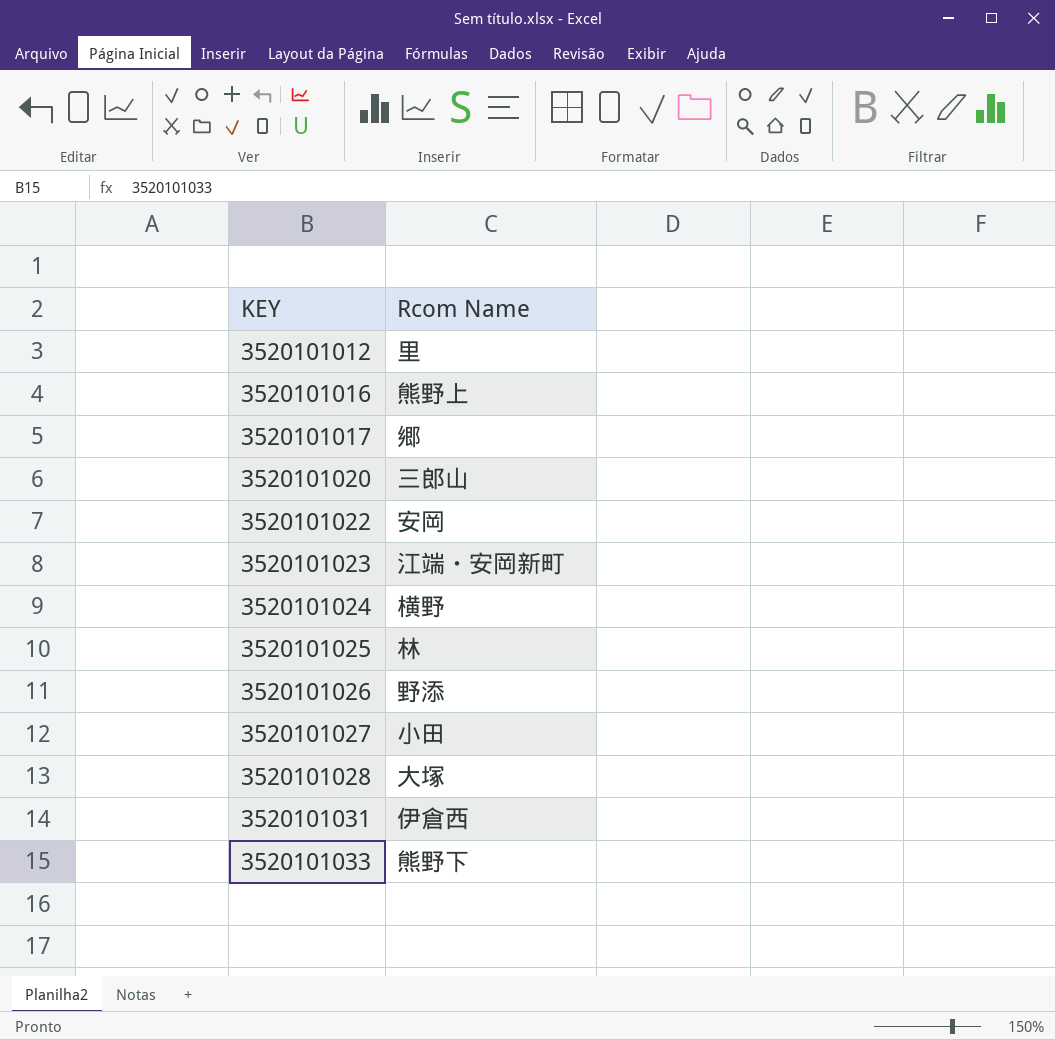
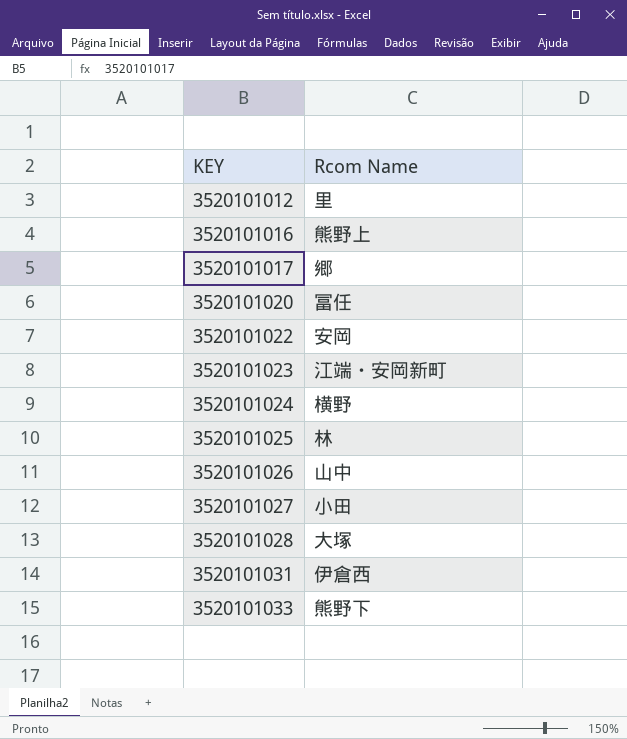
3520101020 | Rcom Name: 三郎山 -> 冨任
3520101026 | Rcom Name: 野添 -> 山中

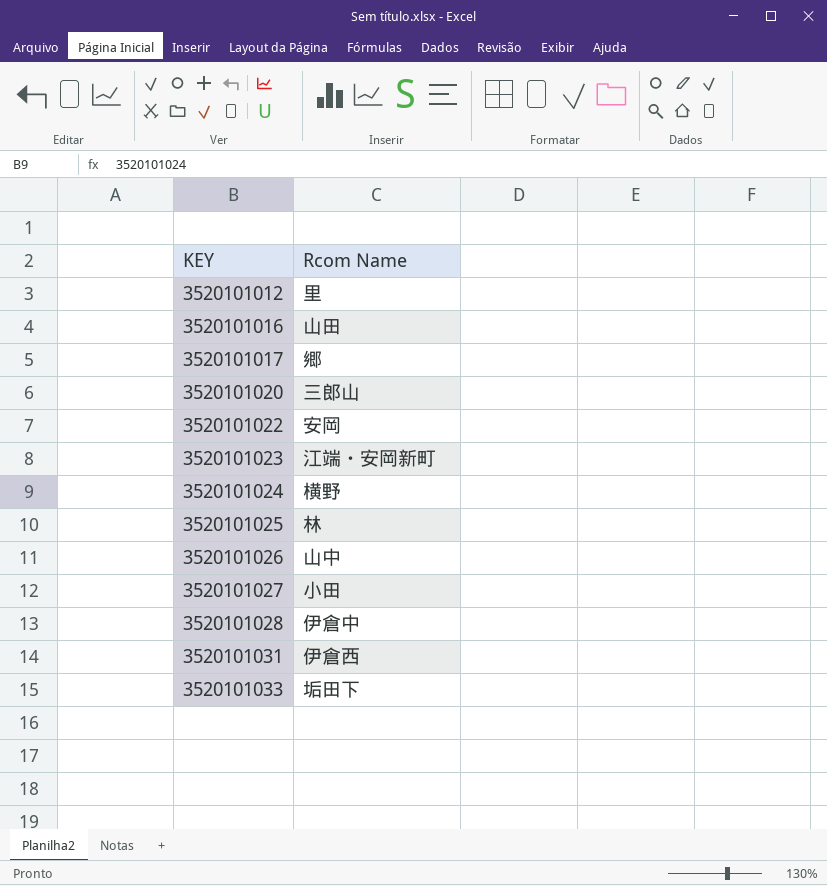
3520101016 | Rcom Name: 熊野上 -> 山田
3520101020 | Rcom Name: 冨任 -> 三郎山
3520101028 | Rcom Name: 大塚 -> 伊倉中
3520101033 | Rcom Name: 熊野下 -> 垢田下

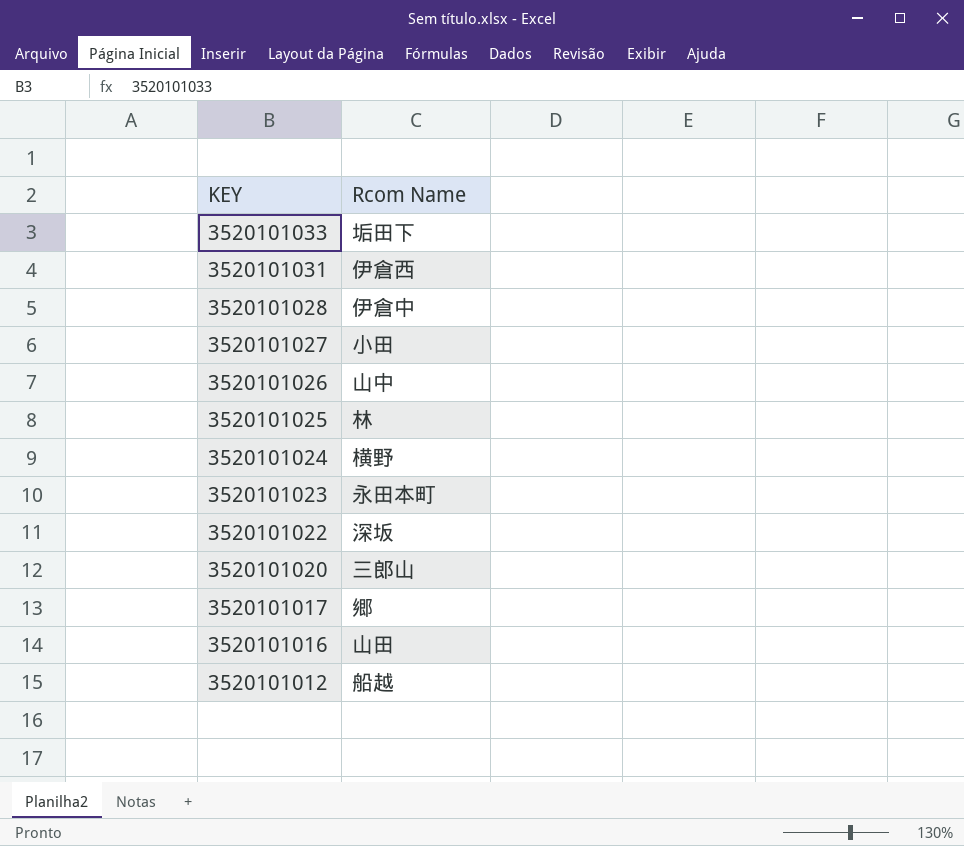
row order: KEY ascending -> KEY descending
3520101023 | Rcom Name: 江端・安岡新町 -> 永田本町
3520101022 | Rcom Name: 安岡 -> 深坂
3520101012 | Rcom Name: 里 -> 船越

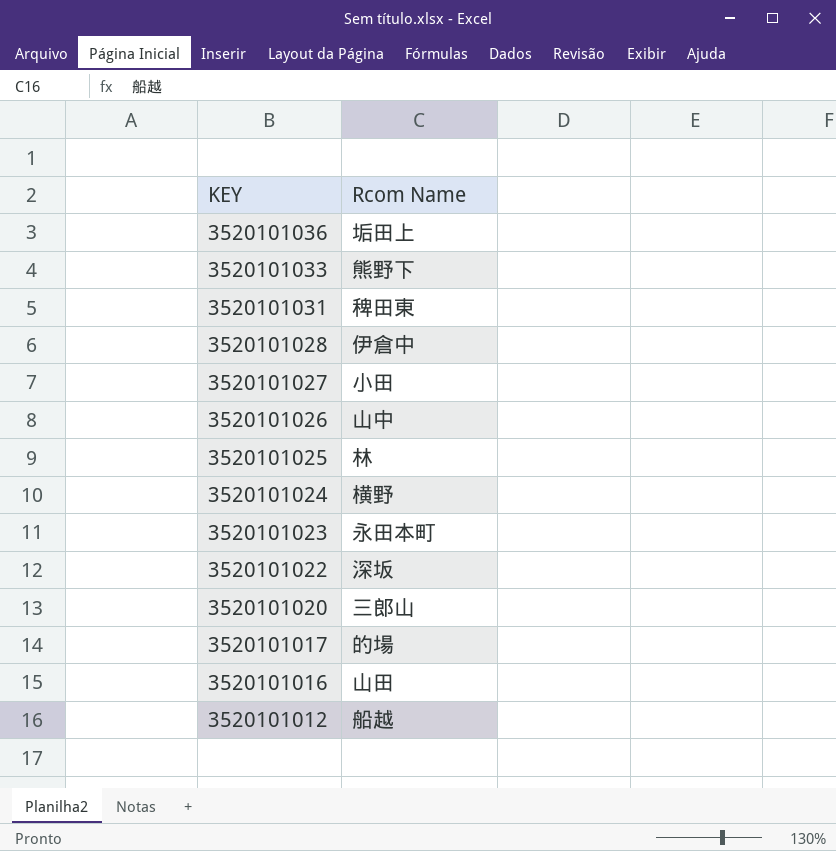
row 3520101036: none -> 垢田上
3520101033 | Rcom Name: 垢田下 -> 熊野下
3520101031 | Rcom Name: 伊倉西 -> 稗田東
3520101017 | Rcom Name: 郷 -> 的場

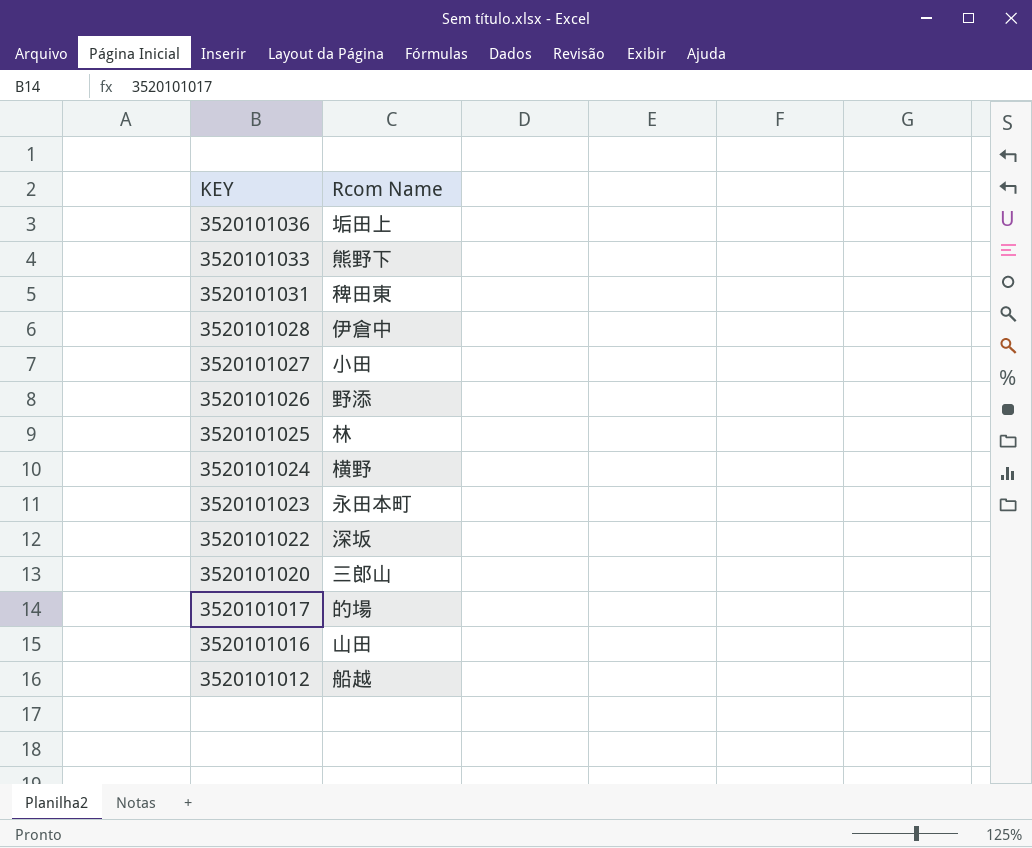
3520101026 | Rcom Name: 山中 -> 野添

